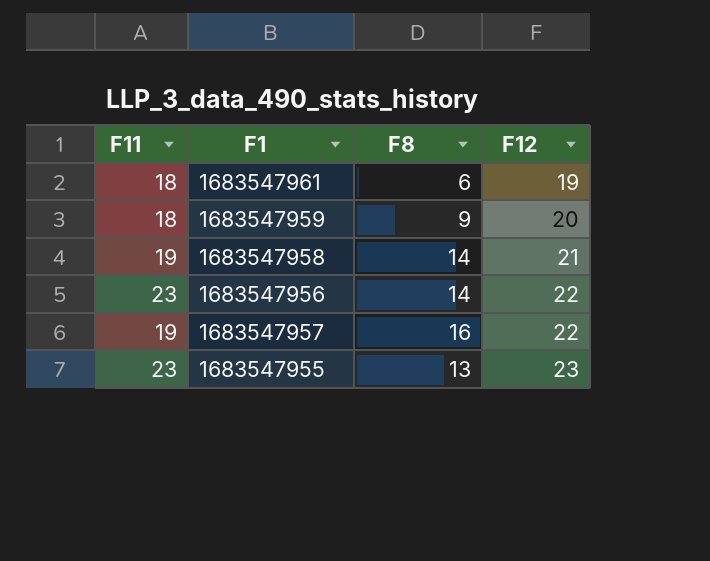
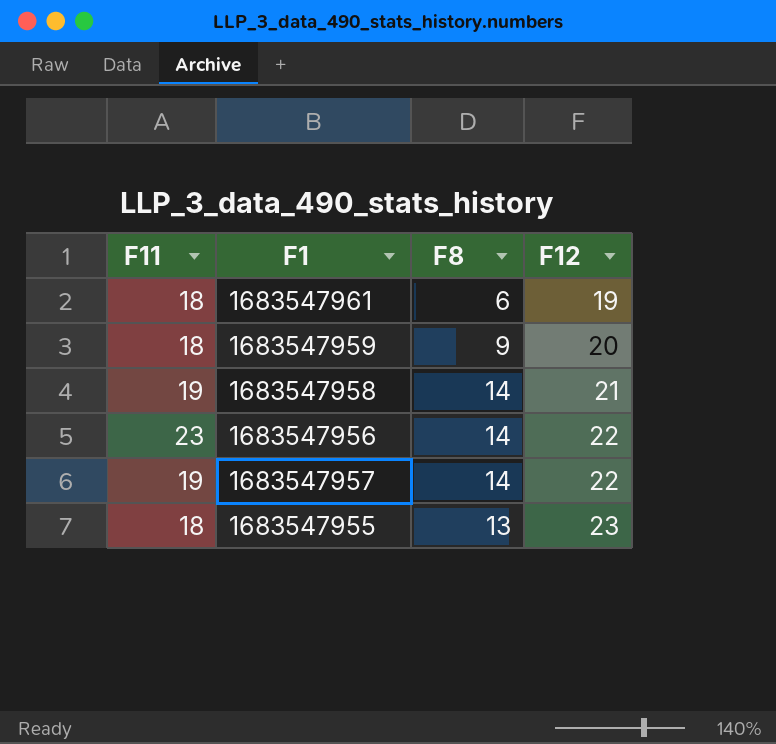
1683547957 | F8: 16 -> 14
1683547955 | F11: 23 -> 18

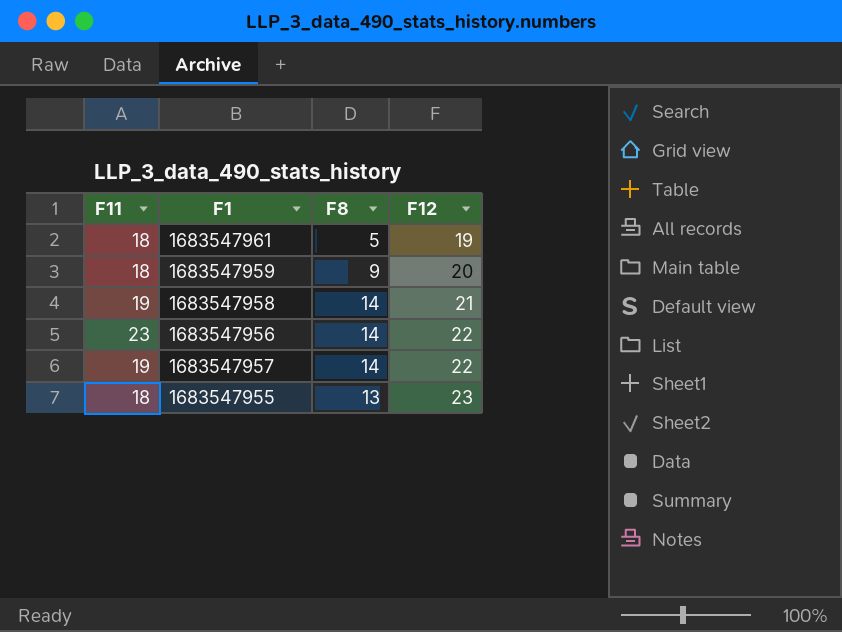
1683547961 | F8: 6 -> 5

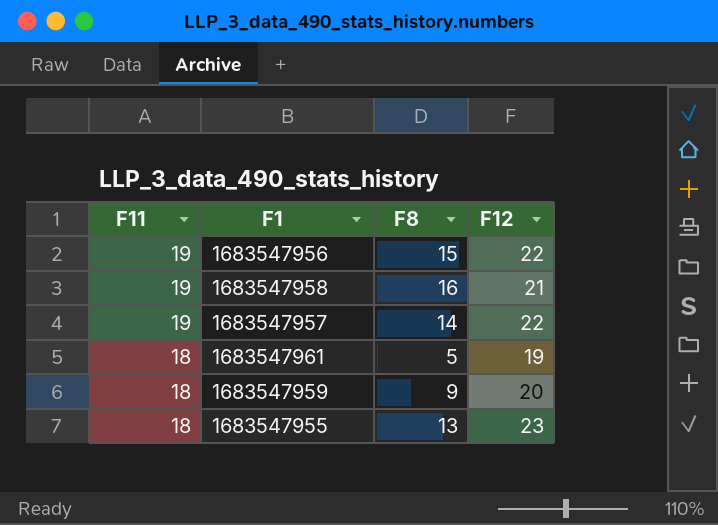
row order: F12 ascending -> F11 descending
1683547956 | F11: 23 -> 19
1683547956 | F8: 14 -> 15
1683547958 | F8: 14 -> 16

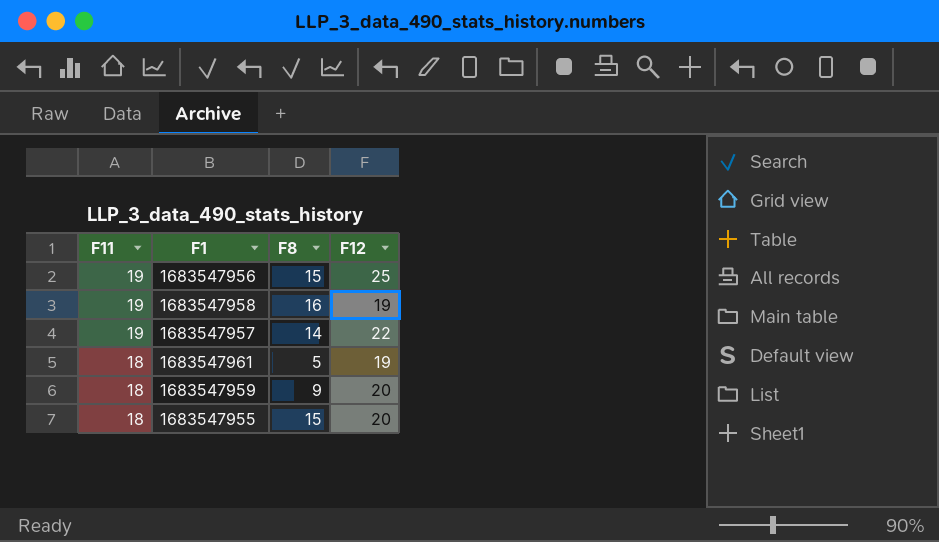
1683547956 | F12: 22 -> 25
1683547958 | F12: 21 -> 19
1683547955 | F8: 13 -> 15
1683547955 | F12: 23 -> 20

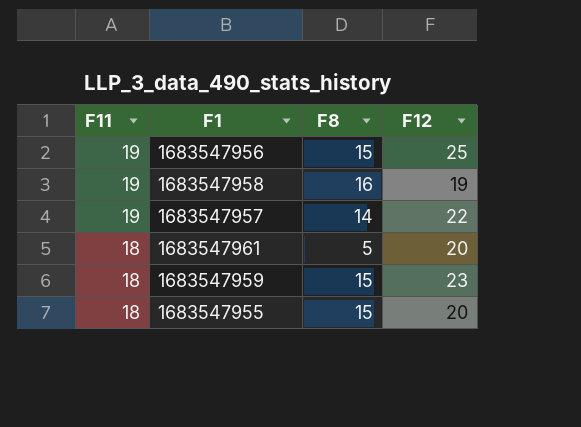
1683547961 | F12: 19 -> 20
1683547959 | F8: 9 -> 15
1683547959 | F12: 20 -> 23

